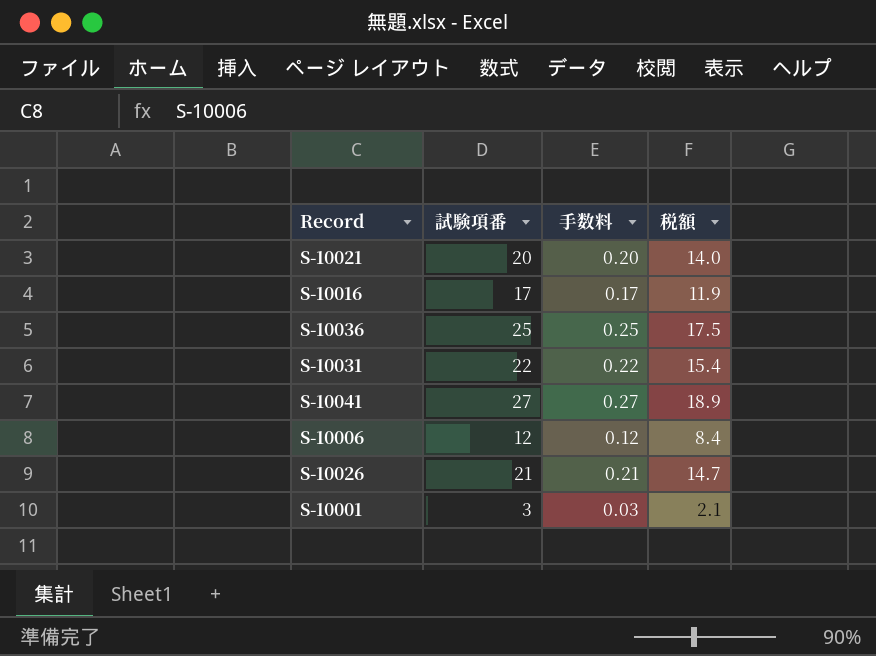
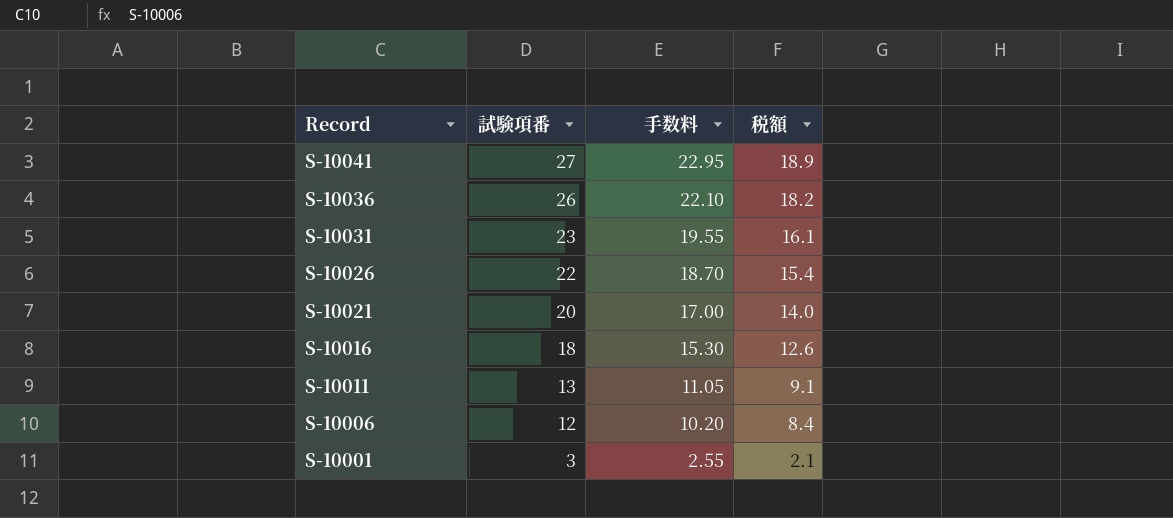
row order: none -> Record descending
column 手数料 | formula: [試験項番] * 0.01 -> [試験項番] * 0.85
S-10036 | 試験項番: 25 -> 26
S-10036 | 税額: 17.5 -> 18.2
S-10031 | 試験項番: 22 -> 23
S-10031 | 税額: 15.4 -> 16.1
S-10026 | 試験項番: 21 -> 22
S-10026 | 税額: 14.7 -> 15.4
S-10016 | 試験項番: 17 -> 18
S-10016 | 税額: 11.9 -> 12.6
row S-10011: none -> 13 | 11.05 | 9.1

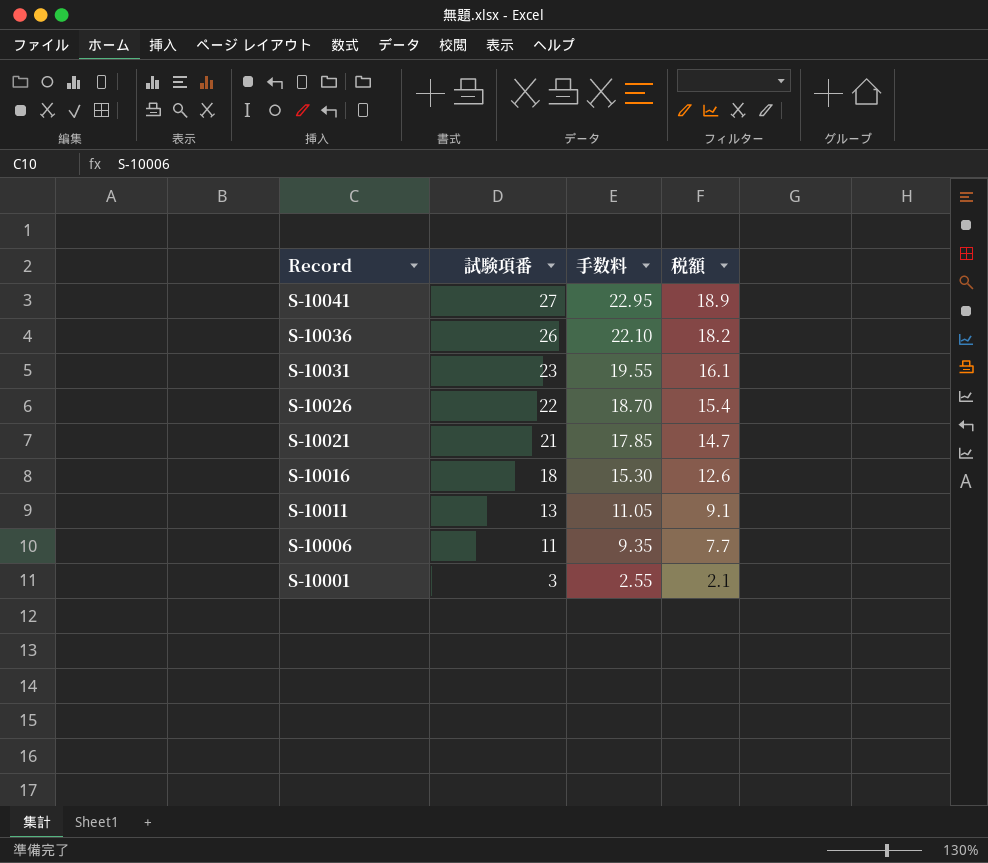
S-10021 | 試験項番: 20 -> 21
S-10021 | 手数料: 17.00 -> 17.85
S-10021 | 税額: 14.0 -> 14.7
S-10006 | 試験項番: 12 -> 11
S-10006 | 手数料: 10.20 -> 9.35
S-10006 | 税額: 8.4 -> 7.7

